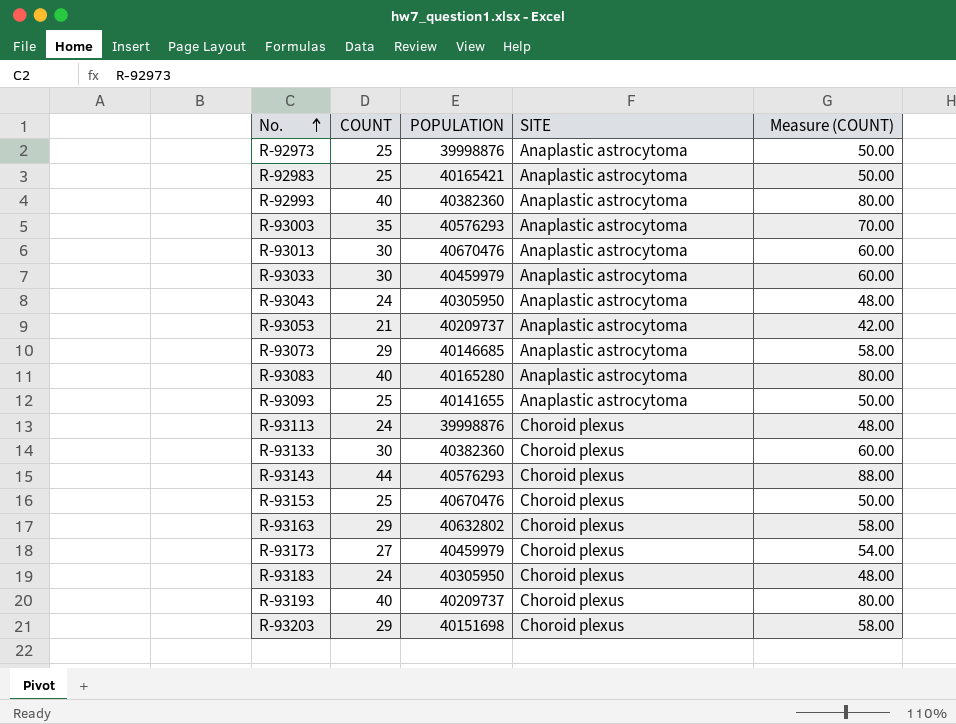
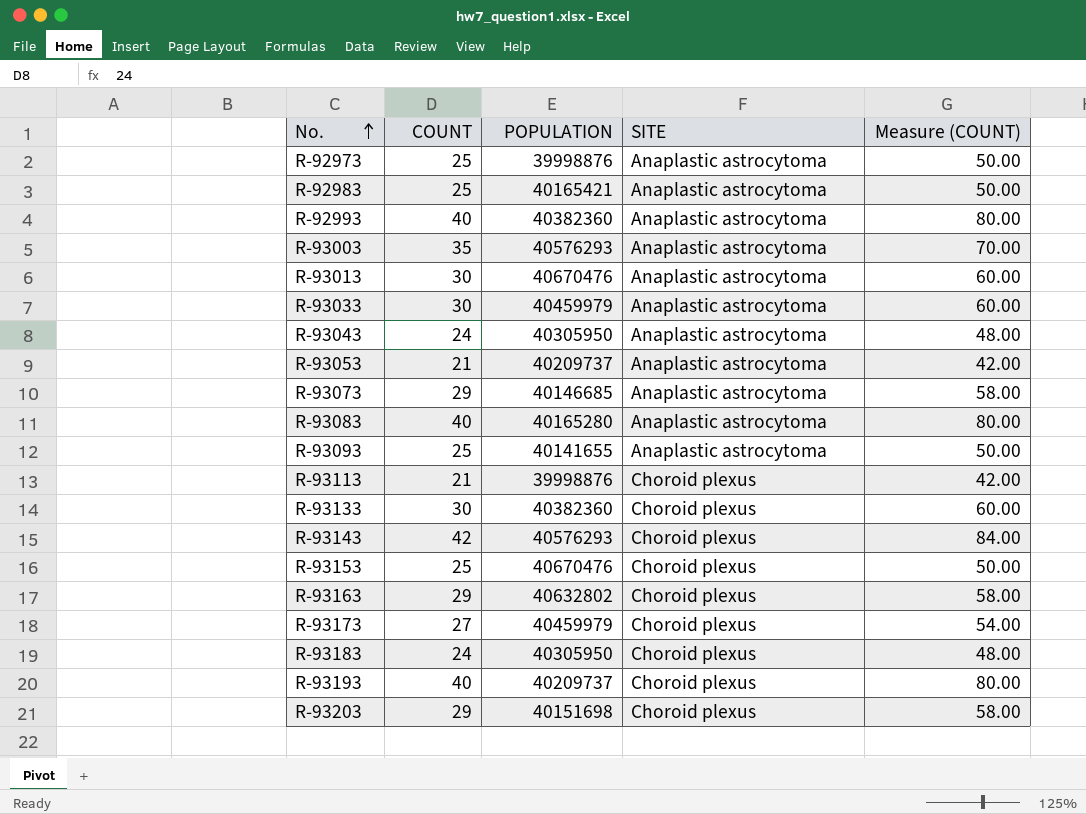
R-93113 | COUNT: 24 -> 21
R-93113 | Measure (COUNT): 48.00 -> 42.00
R-93143 | COUNT: 44 -> 42
R-93143 | Measure (COUNT): 88.00 -> 84.00

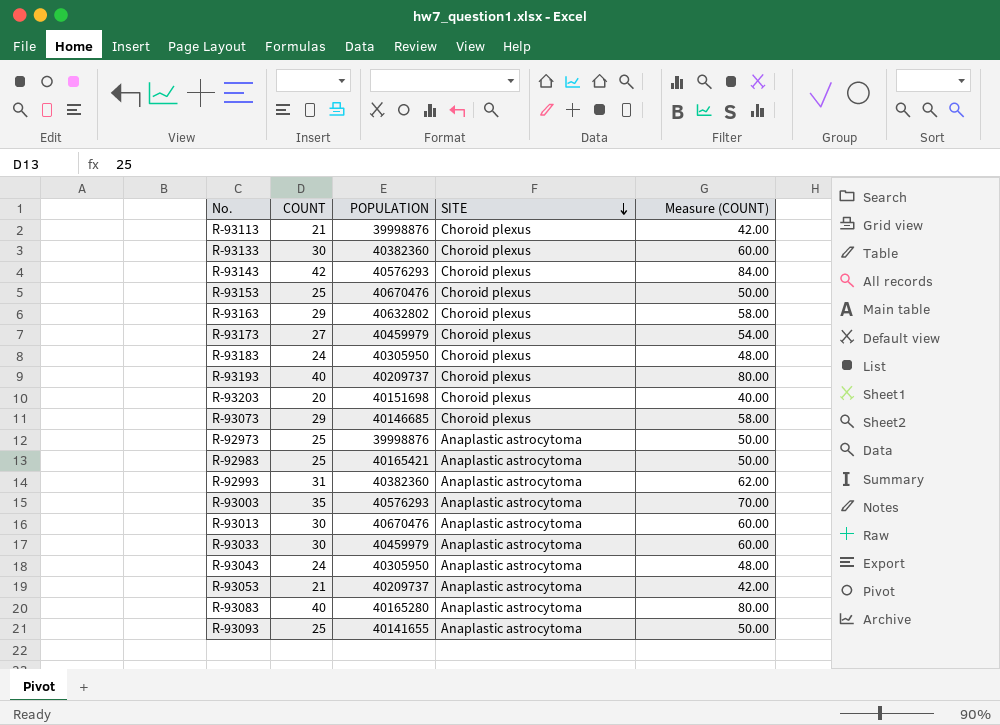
row order: No. ascending -> SITE descending
R-93203 | COUNT: 29 -> 20
R-93203 | Measure (COUNT): 58.00 -> 40.00
R-93073 | SITE: Anaplastic astrocytoma -> Choroid plexus
R-92993 | COUNT: 40 -> 31
R-92993 | Measure (COUNT): 80.00 -> 62.00

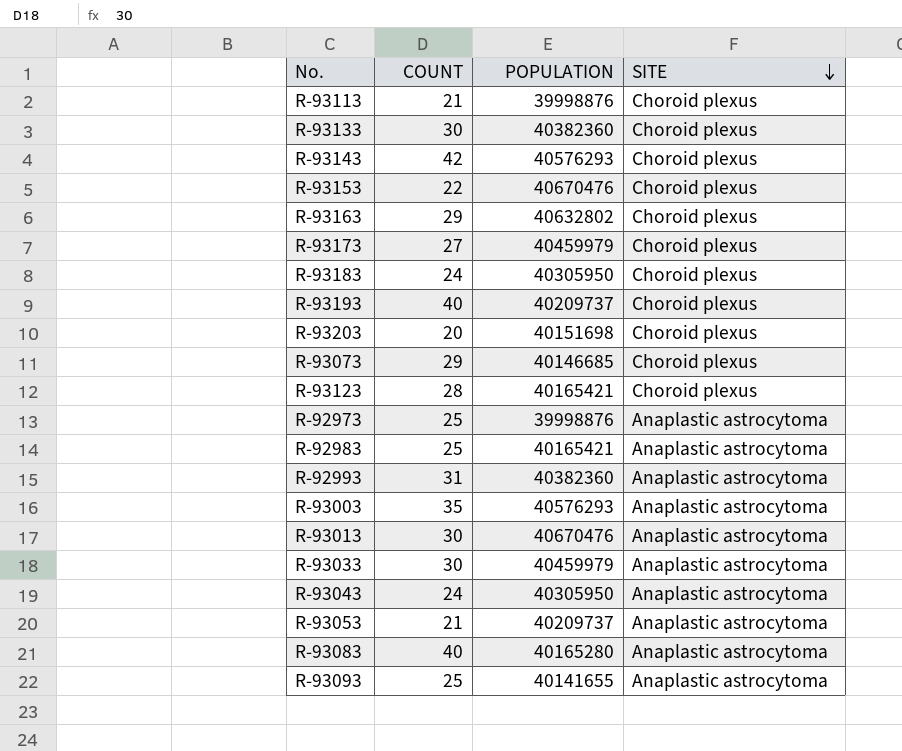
column Measure (COUNT) | formula: [COUNT] * 2 -> none
R-93153 | COUNT: 25 -> 22
row R-93123: none -> 28 | 40165421 | Choroid plexus

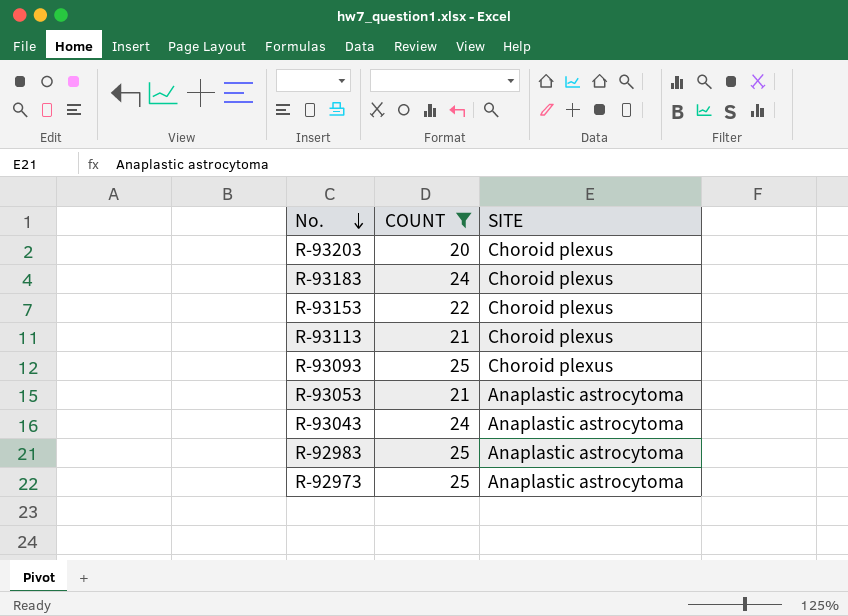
filter: none -> COUNT <= 25
row order: SITE descending -> No. descending
column POPULATION | position: 3 -> none
R-93093 | SITE: Anaplastic astrocytoma -> Choroid plexus

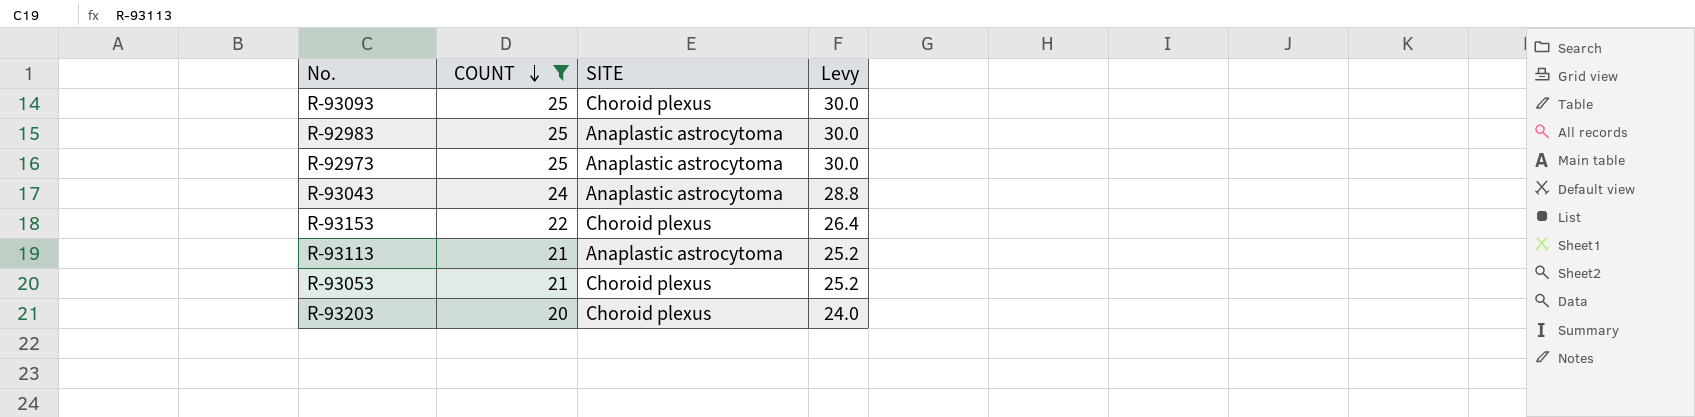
row order: No. descending -> COUNT descending
column Levy | formula: none -> [COUNT] * 1.2
row R-93183: 24 | Choroid plexus -> none
R-93113 | SITE: Choroid plexus -> Anaplastic astrocytoma
R-93053 | SITE: Anaplastic astrocytoma -> Choroid plexus

